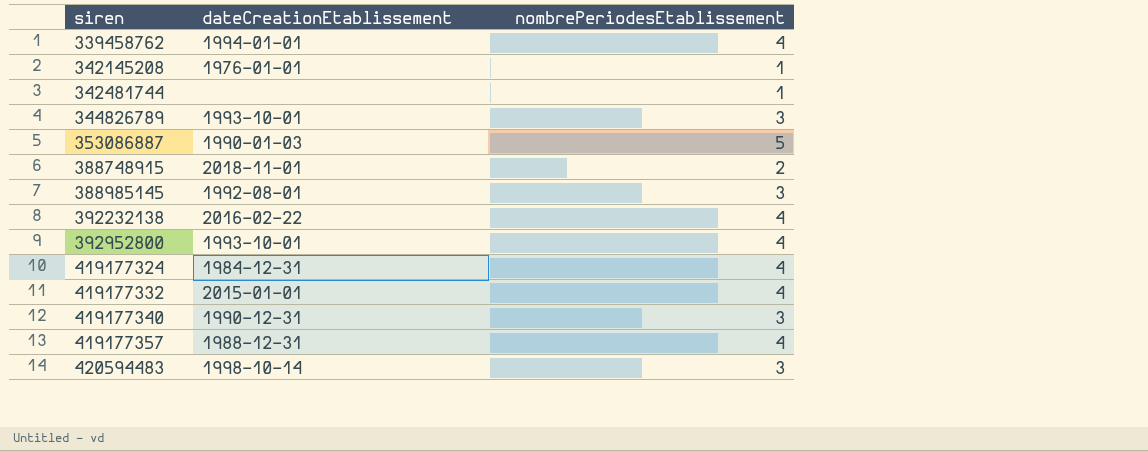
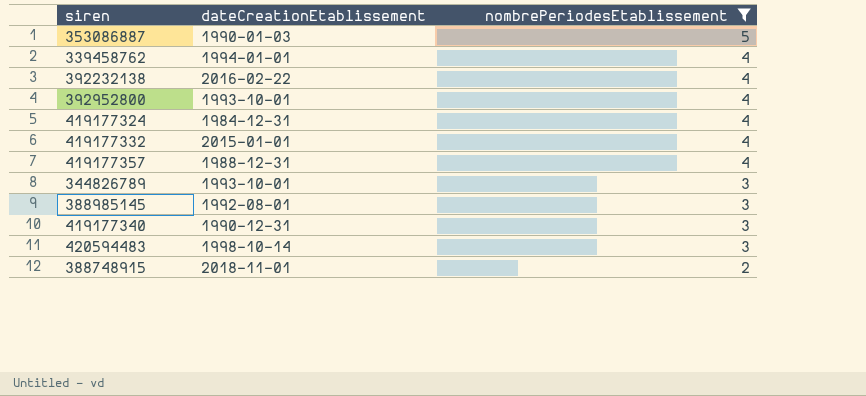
filter: none -> nombrePeriodesEtablissement != 1
row order: siren ascending -> nombrePeriodesEtablissement descending

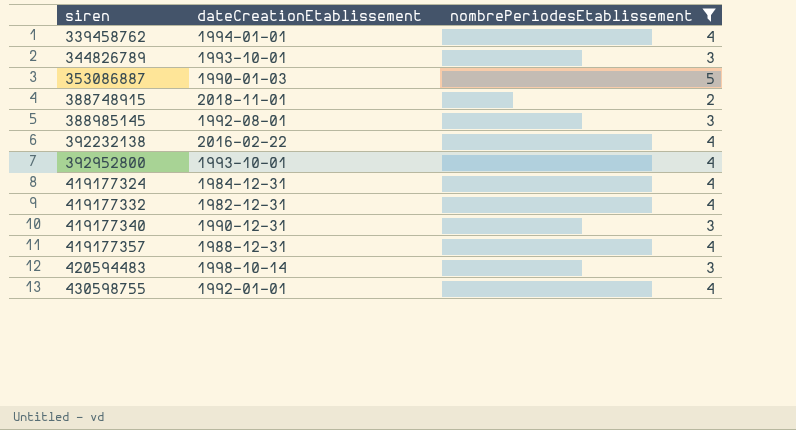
row order: nombrePeriodesEtablissement descending -> siren ascending
419177332 | dateCreationEtablissement: 2015-01-01 -> 1982-12-31
row 430598755: none -> 1992-01-01 | 4

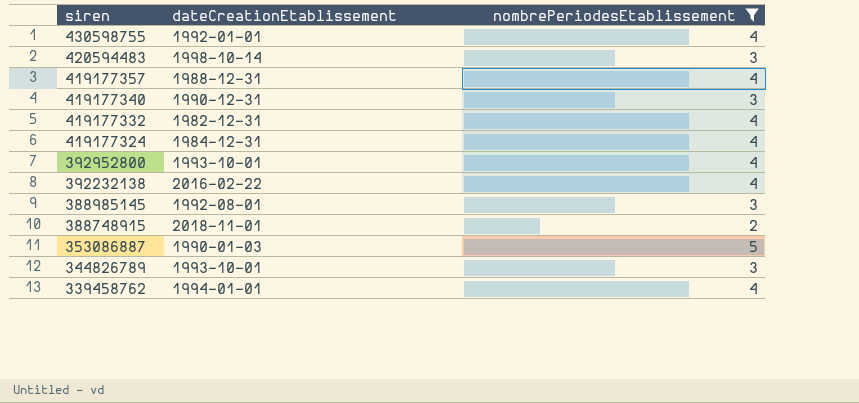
row order: siren ascending -> siren descending

